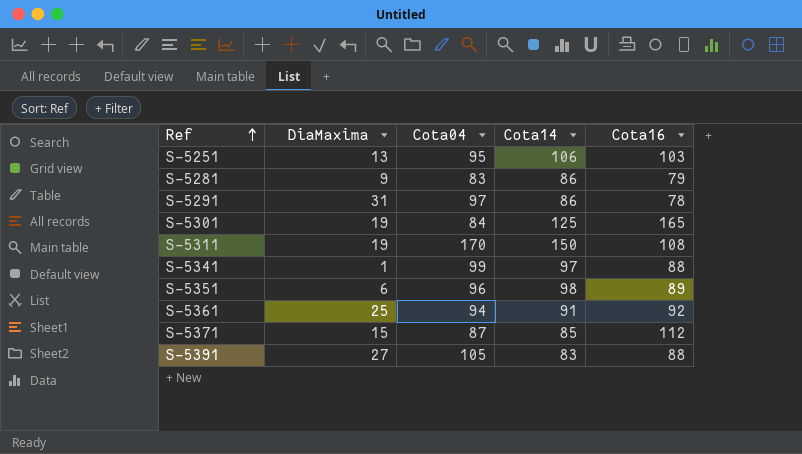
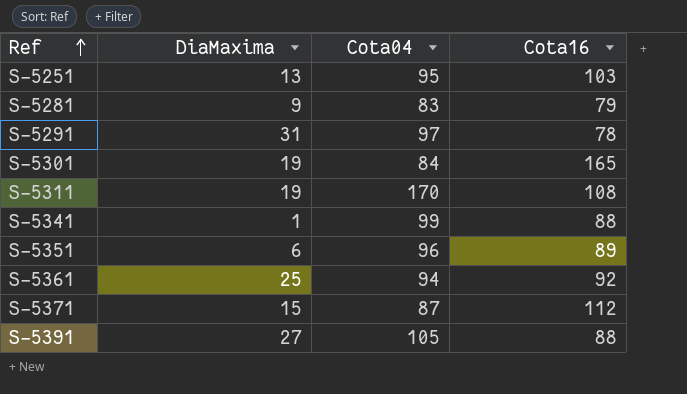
column Cota14 | position: 4 -> none

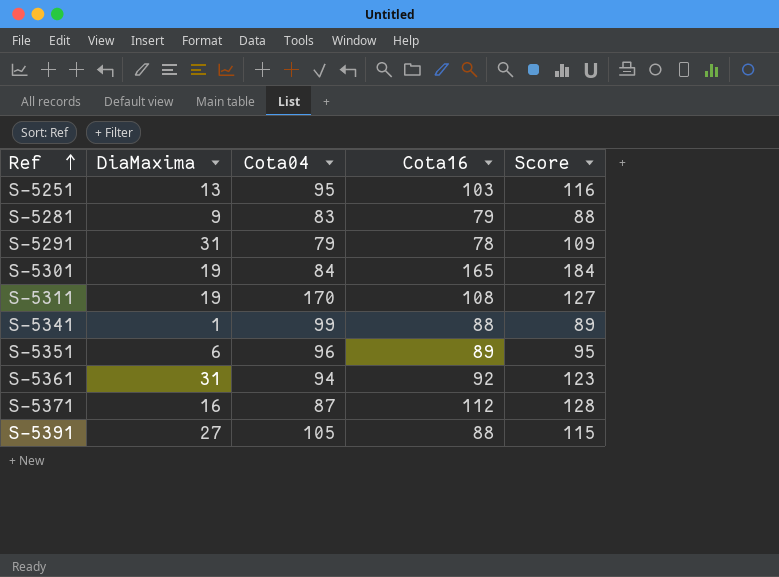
column Score | formula: none -> [DiaMaxima] + [Cota16]
S-5291 | Cota04: 97 -> 79
S-5361 | DiaMaxima: 25 -> 31
S-5371 | DiaMaxima: 15 -> 16

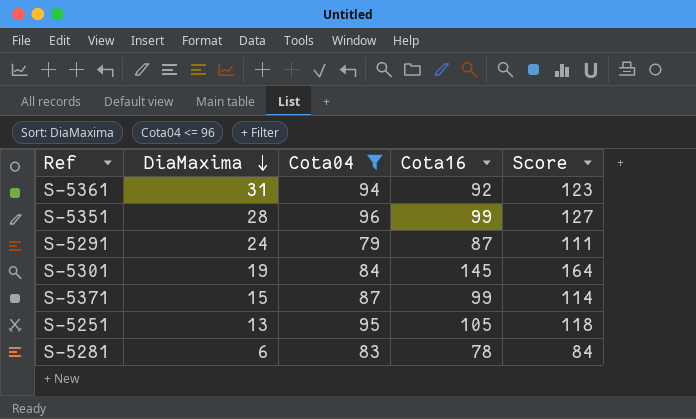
filter: none -> Cota04 <= 96
row order: Ref ascending -> DiaMaxima descending
S-5351 | DiaMaxima: 6 -> 28
S-5351 | Cota16: 89 -> 99
S-5351 | Score: 95 -> 127
S-5291 | DiaMaxima: 31 -> 24
S-5291 | Cota16: 78 -> 87
S-5291 | Score: 109 -> 111
S-5301 | Cota16: 165 -> 145
S-5301 | Score: 184 -> 164
S-5371 | DiaMaxima: 16 -> 15
S-5371 | Cota16: 112 -> 99
S-5371 | Score: 128 -> 114
S-5251 | Cota16: 103 -> 105
S-5251 | Score: 116 -> 118
S-5281 | DiaMaxima: 9 -> 6
S-5281 | Cota16: 79 -> 78
S-5281 | Score: 88 -> 84

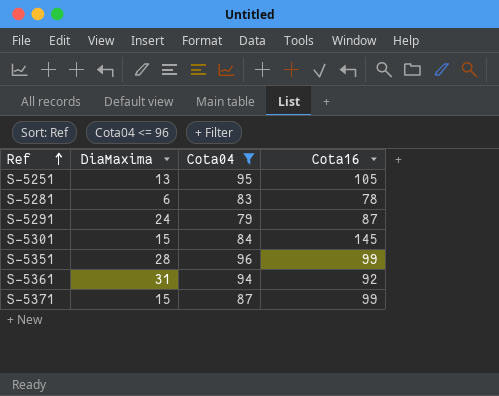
row order: DiaMaxima descending -> Ref ascending
column Score | formula: [DiaMaxima] + [Cota16] -> none
S-5301 | DiaMaxima: 19 -> 15

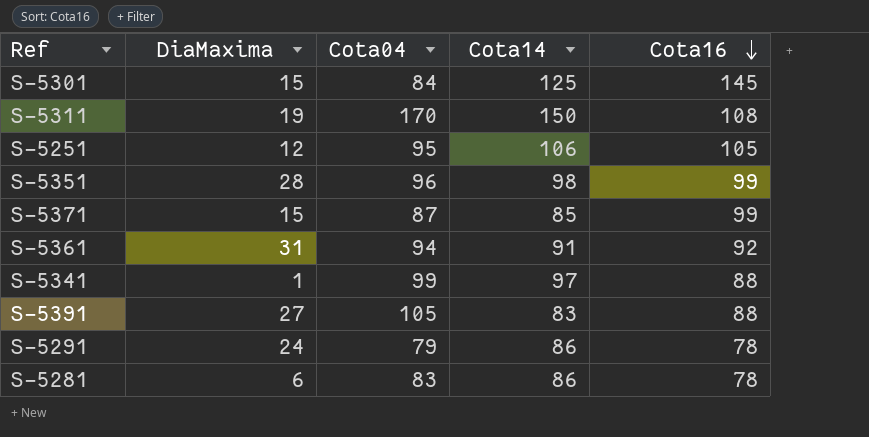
filter: Cota04 <= 96 -> none
row order: Ref ascending -> Cota16 descending
column Cota14 | position: none -> 4
S-5251 | DiaMaxima: 13 -> 12
S-5291 | Cota16: 87 -> 78

